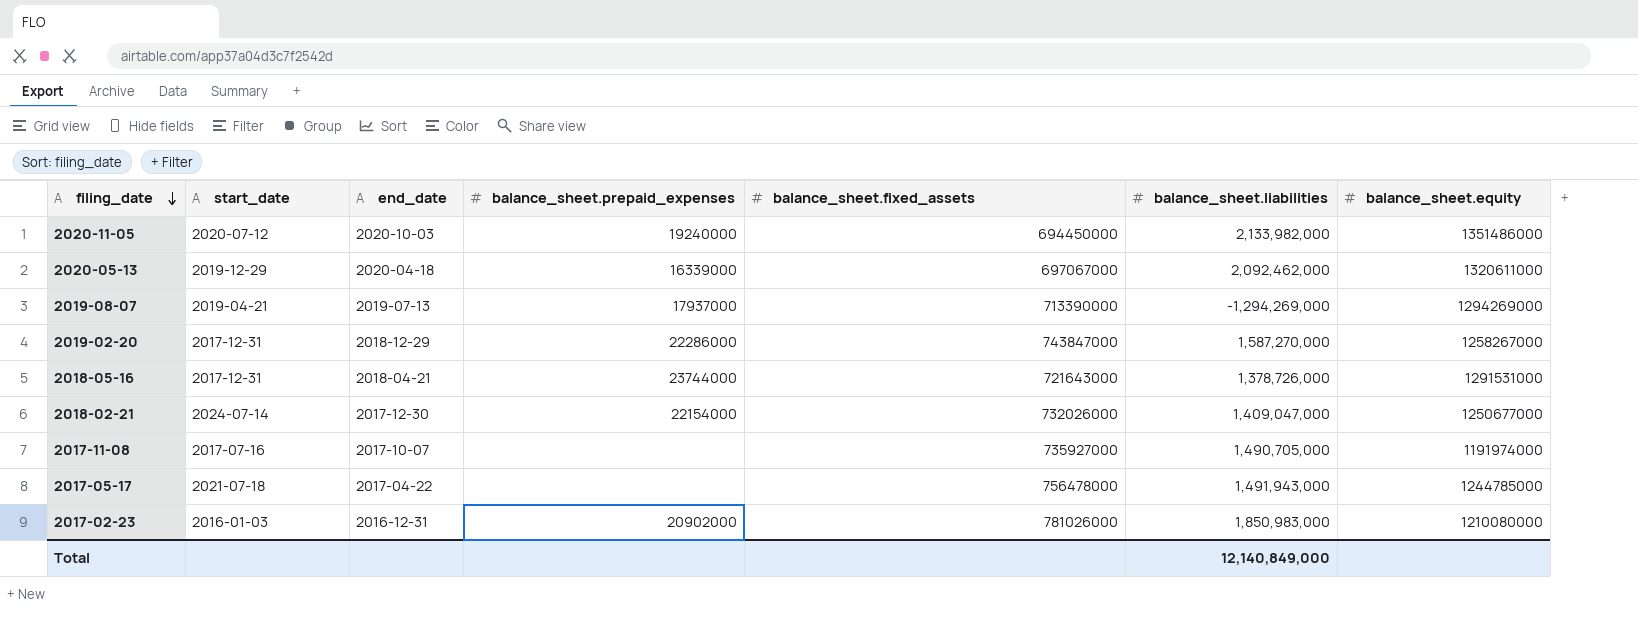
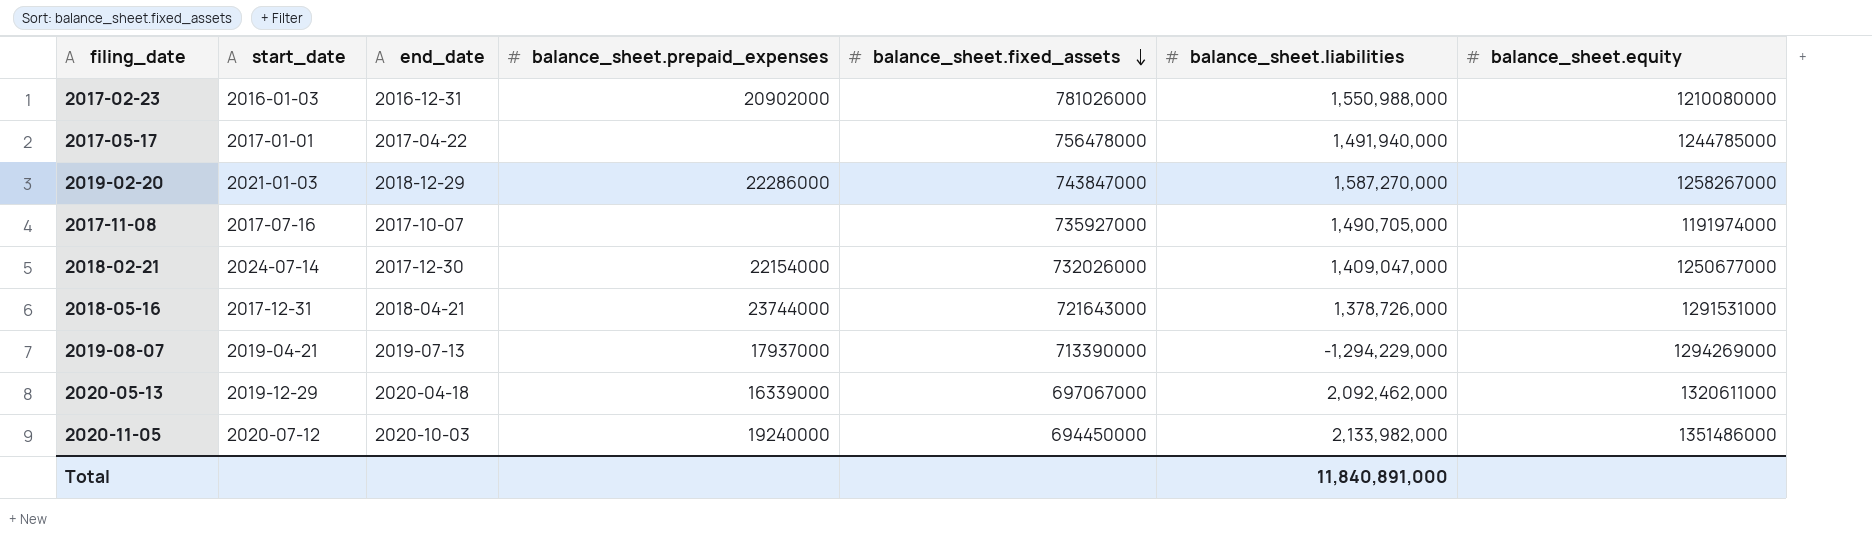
row order: filing_date descending -> balance_sheet.fixed_assets descending
2017-02-23 | balance_sheet.liabilities: 1,850,983,000 -> 1,550,988,000
2017-05-17 | start_date: 2021-07-18 -> 2017-01-01
2017-05-17 | balance_sheet.liabilities: 1,491,943,000 -> 1,491,940,000
2019-02-20 | start_date: 2017-12-31 -> 2021-01-03
2019-08-07 | balance_sheet.liabilities: -1,294,269,000 -> -1,294,229,000
Total | balance_sheet.liabilities: 12,140,849,000 -> 11,840,891,000

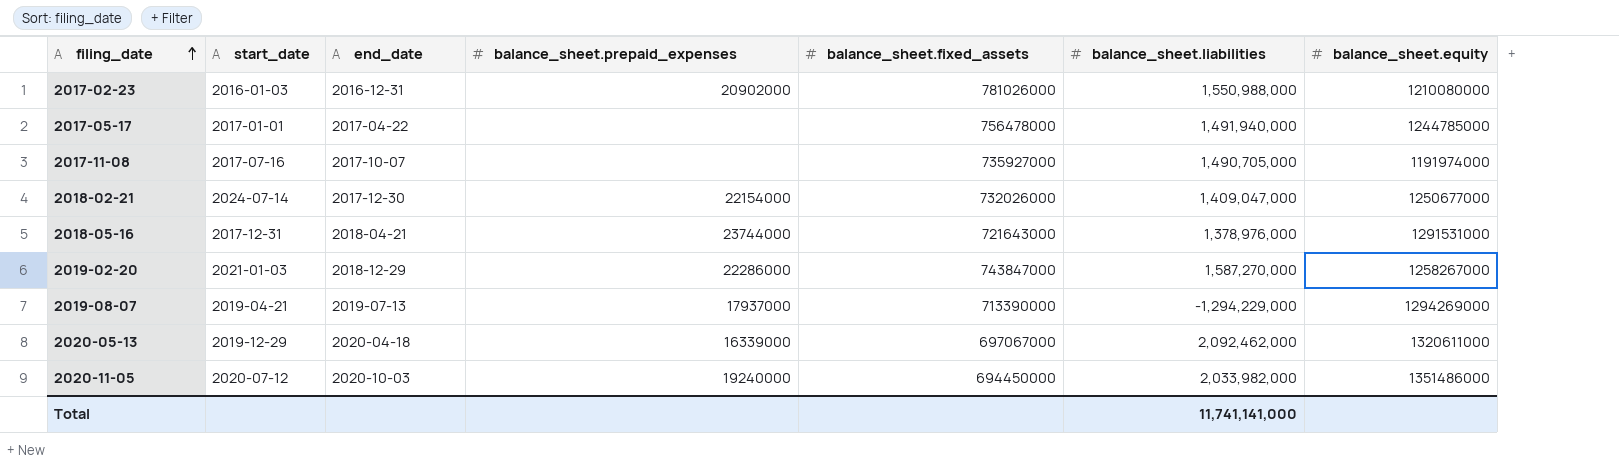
row order: balance_sheet.fixed_assets descending -> filing_date ascending
2018-05-16 | balance_sheet.liabilities: 1,378,726,000 -> 1,378,976,000
2020-11-05 | balance_sheet.liabilities: 2,133,982,000 -> 2,033,982,000
Total | balance_sheet.liabilities: 11,840,891,000 -> 11,741,141,000

